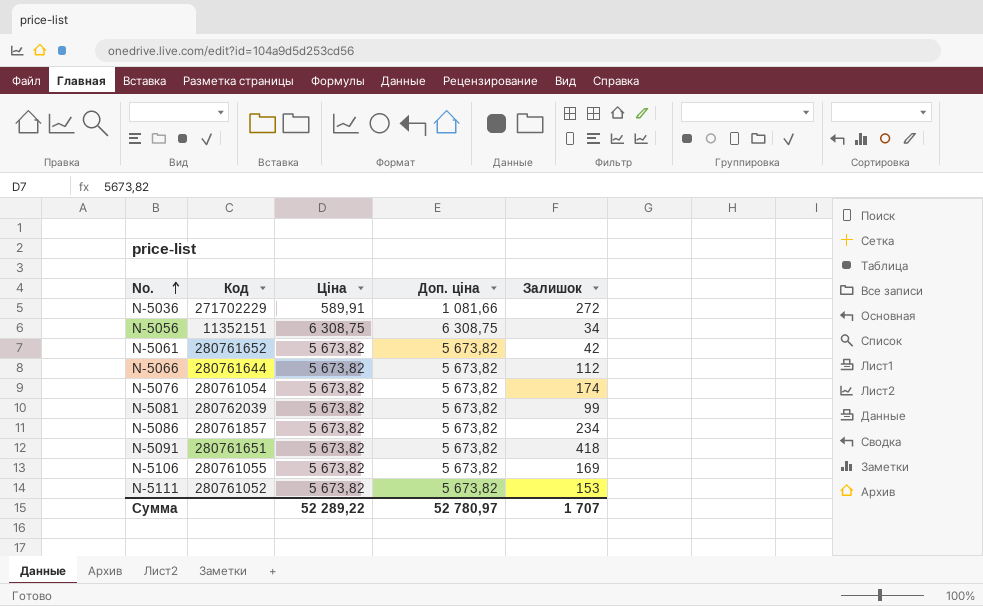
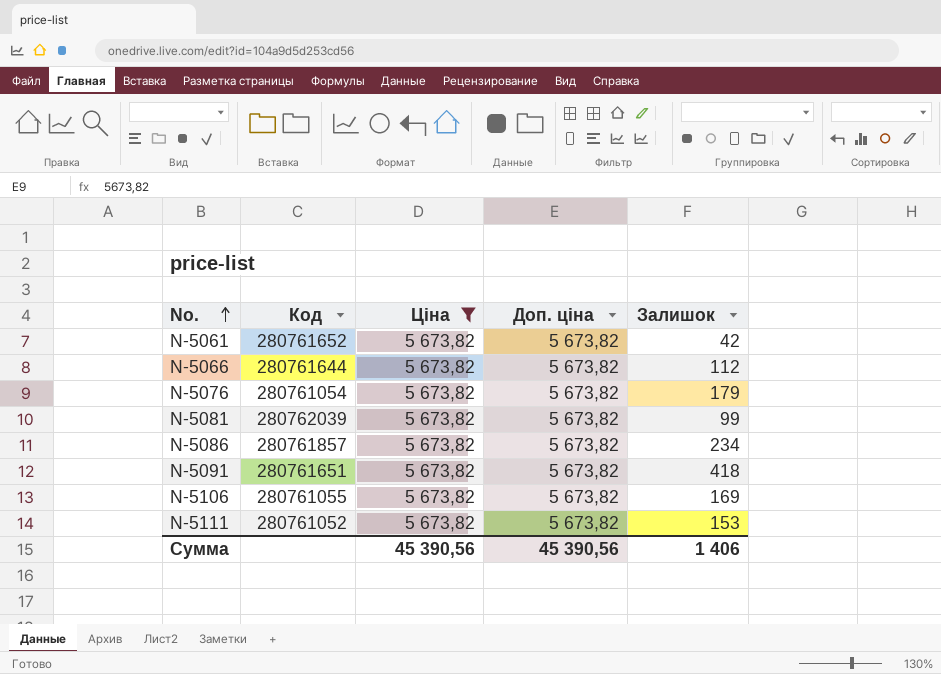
filter: none -> Ціна = 5 673,82
N-5076 | Залишок: 174 -> 179
Сумма | Ціна: 52 289,22 -> 45 390,56
Сумма | Доп. ціна: 52 780,97 -> 45 390,56
Сумма | Залишок: 1 707 -> 1 406

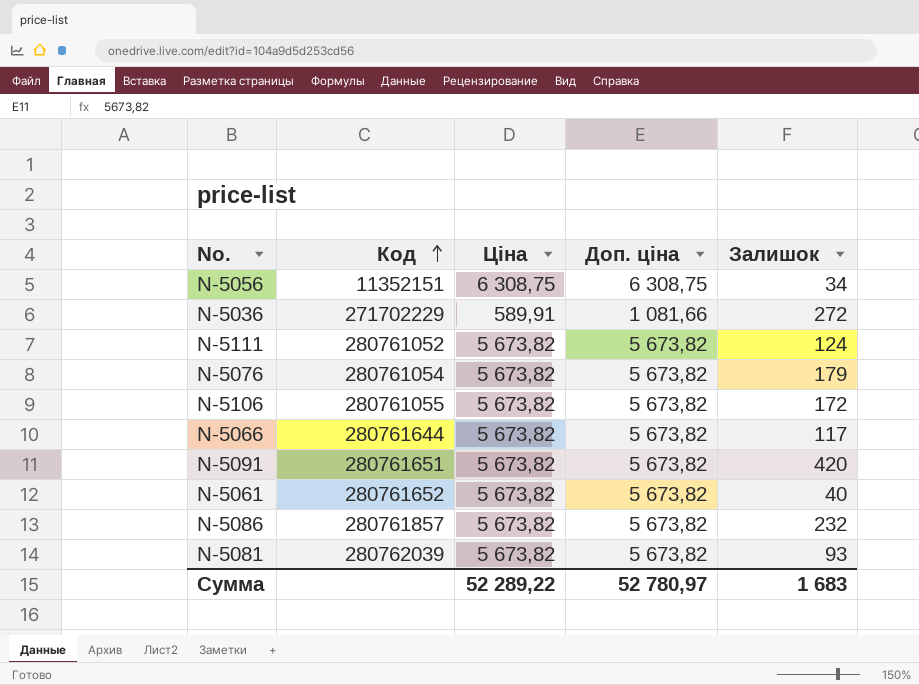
filter: Ціна = 5 673,82 -> none
row order: No. ascending -> Код ascending
N-5111 | Залишок: 153 -> 124
N-5106 | Залишок: 169 -> 172
N-5066 | Залишок: 112 -> 117
N-5091 | Залишок: 418 -> 420
N-5061 | Залишок: 42 -> 40
N-5086 | Залишок: 234 -> 232
N-5081 | Залишок: 99 -> 93
Сумма | Ціна: 45 390,56 -> 52 289,22
Сумма | Доп. ціна: 45 390,56 -> 52 780,97
Сумма | Залишок: 1 406 -> 1 683

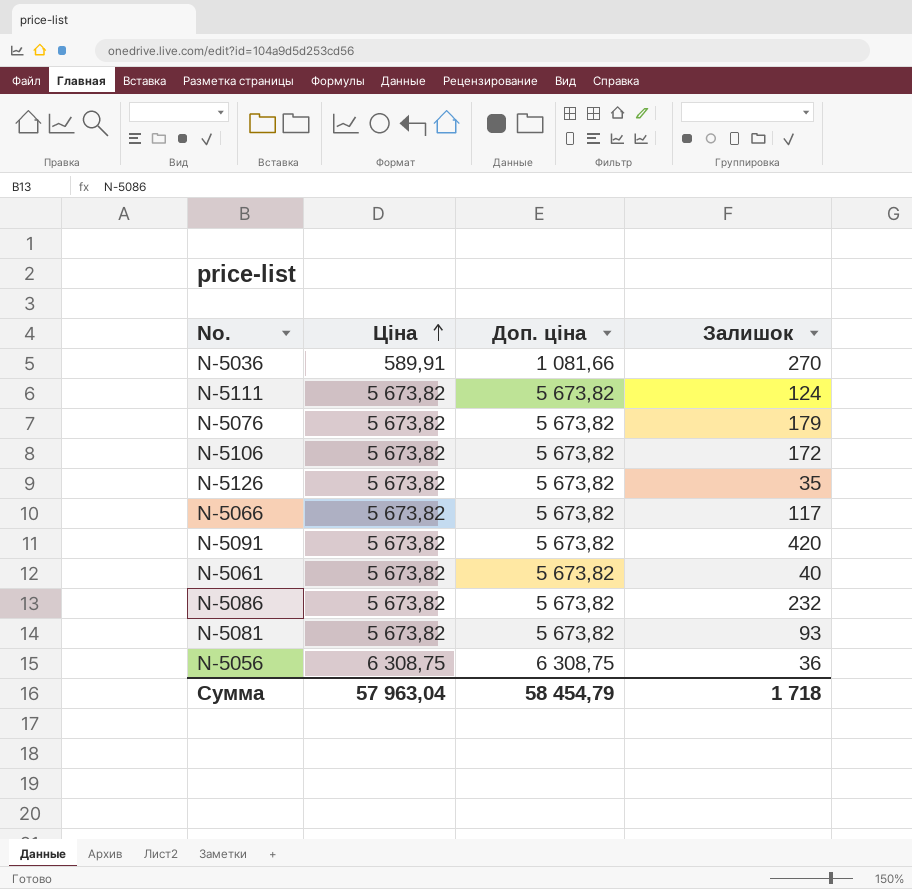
row order: Код ascending -> Ціна ascending
column Код | position: 2 -> none
N-5036 | Залишок: 272 -> 270
row N-5126: none -> 5 673,82 | 5 673,82 | 35
N-5056 | Залишок: 34 -> 36
Сумма | Ціна: 52 289,22 -> 57 963,04
Сумма | Доп. ціна: 52 780,97 -> 58 454,79
Сумма | Залишок: 1 683 -> 1 718

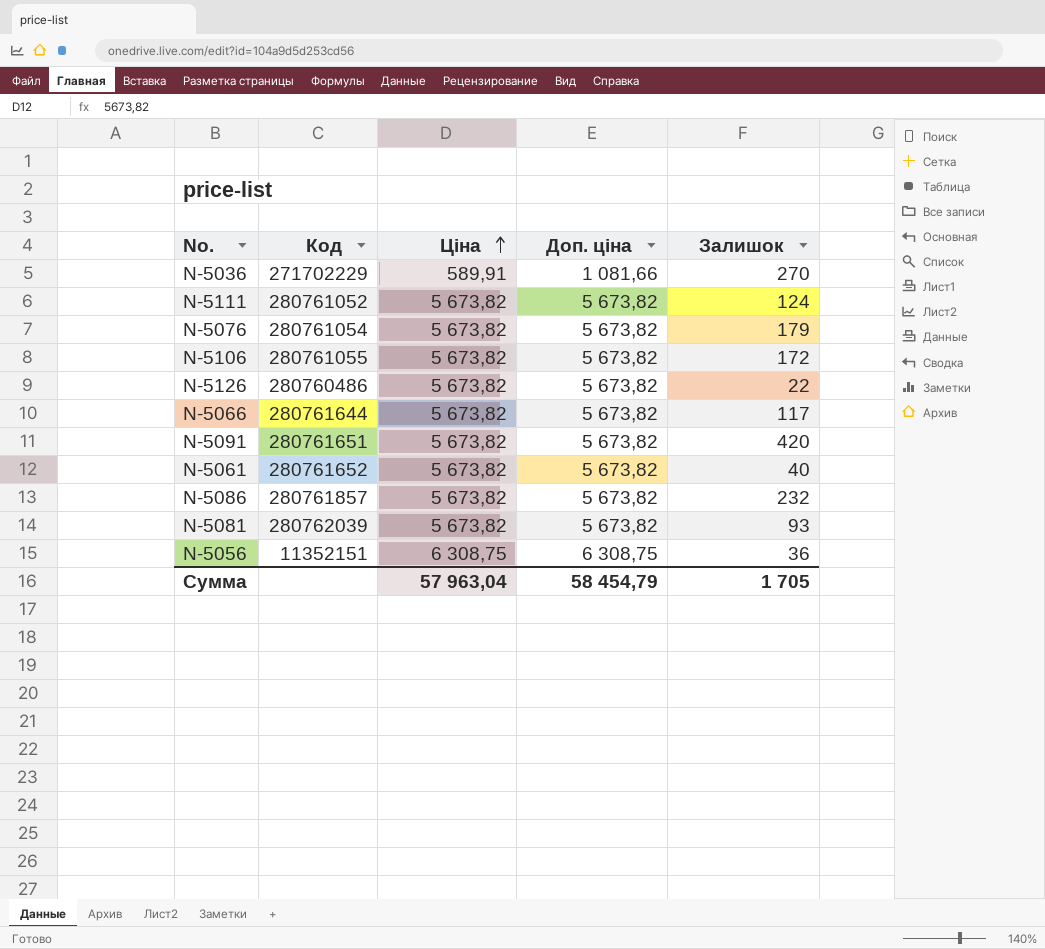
column Код | position: none -> 2
N-5126 | Залишок: 35 -> 22
Сумма | Залишок: 1 718 -> 1 705

